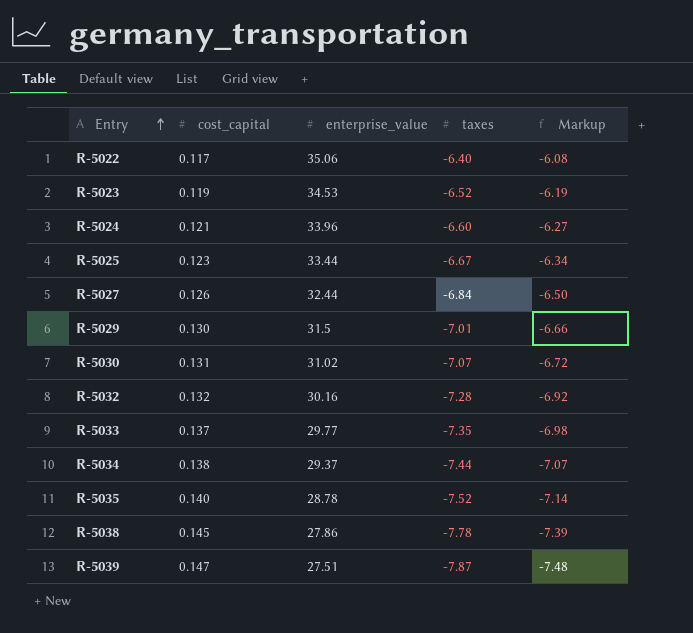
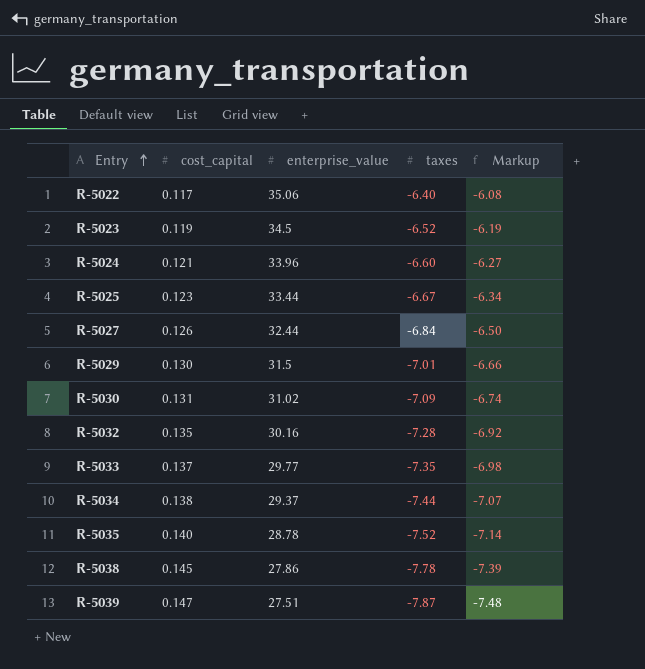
R-5023 | enterprise_value: 34.53 -> 34.5
R-5030 | taxes: -7.07 -> -7.09
R-5030 | Markup: -6.72 -> -6.74
R-5032 | cost_capital: 0.132 -> 0.135

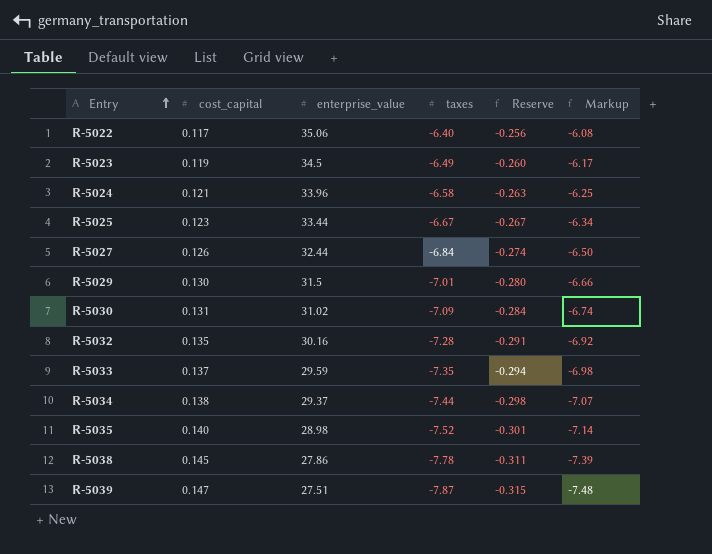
column Reserve | formula: none -> [taxes] * 0.04
R-5023 | taxes: -6.52 -> -6.49
R-5023 | Markup: -6.19 -> -6.17
R-5024 | taxes: -6.60 -> -6.58
R-5024 | Markup: -6.27 -> -6.25
R-5033 | enterprise_value: 29.77 -> 29.59
R-5035 | enterprise_value: 28.78 -> 28.98

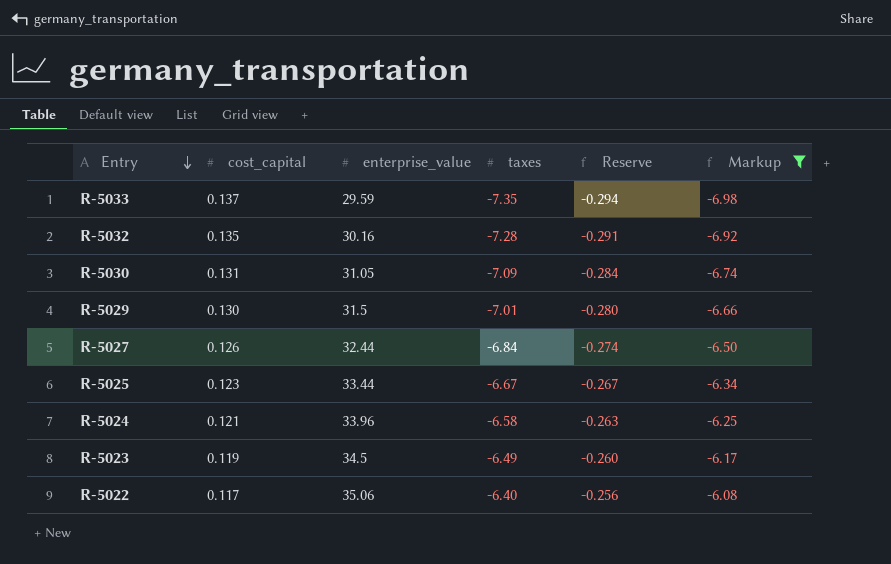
filter: none -> Markup >= -6.98
row order: Entry ascending -> Entry descending
R-5030 | enterprise_value: 31.02 -> 31.05

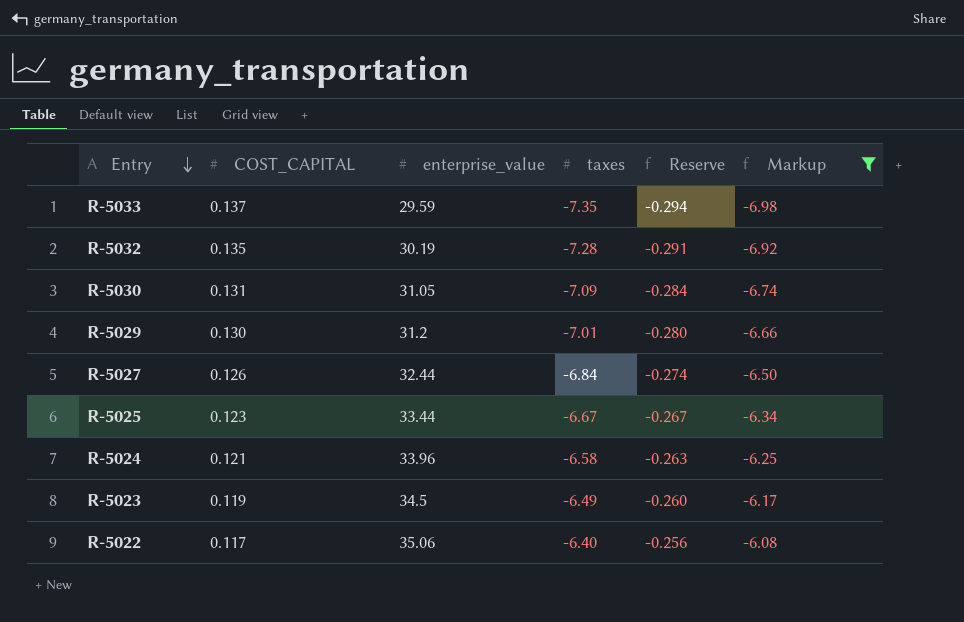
column name: cost_capital -> COST_CAPITAL
R-5032 | enterprise_value: 30.16 -> 30.19
R-5029 | enterprise_value: 31.5 -> 31.2

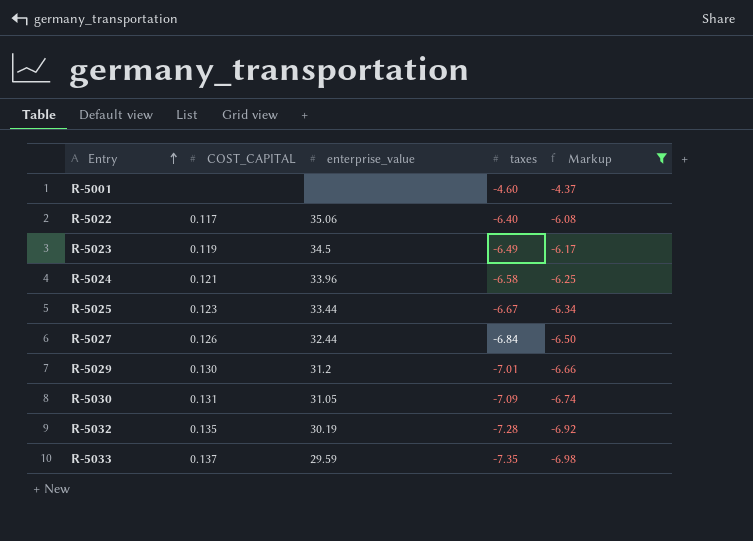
row order: Entry descending -> Entry ascending
column Reserve | formula: [taxes] * 0.04 -> none
row R-5001: none -> none | none | -4.60 | -4.37

